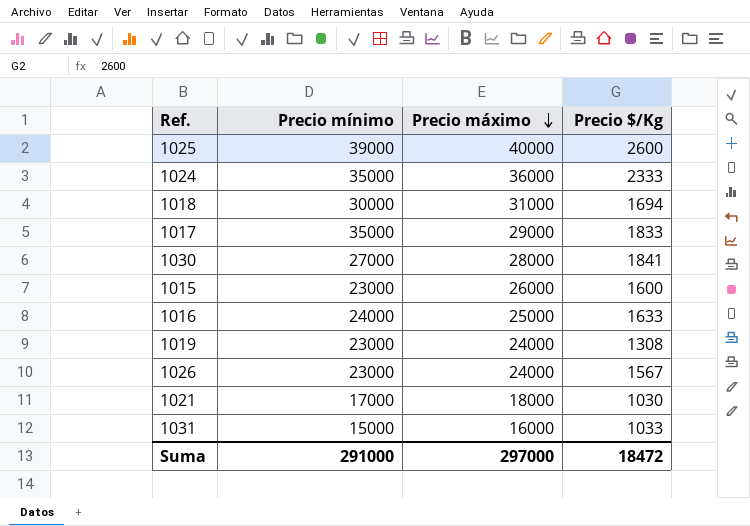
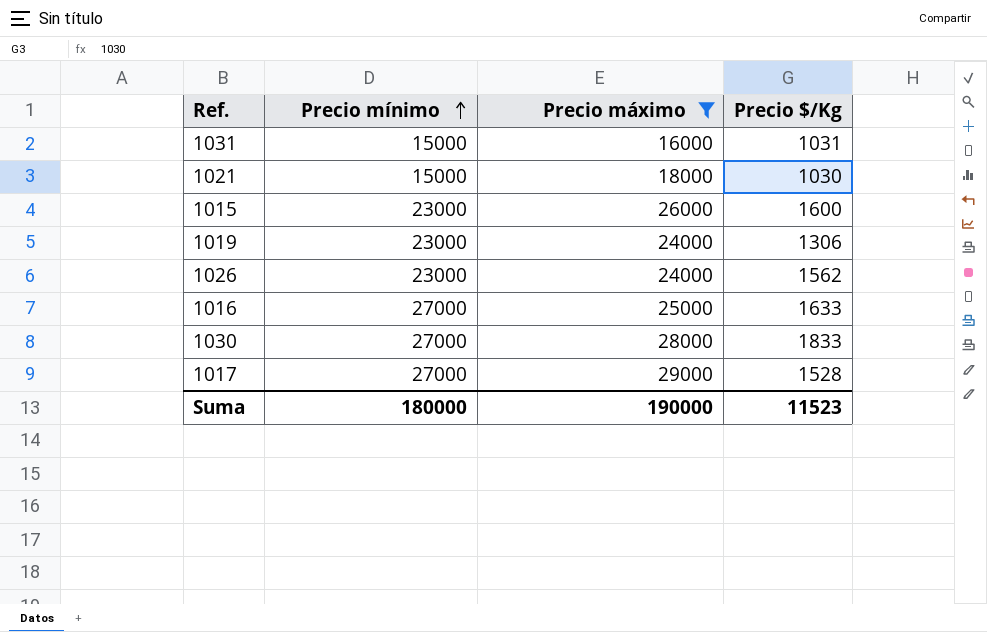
filter: none -> Precio máximo <= 29000
row order: Precio máximo descending -> Precio mínimo ascending
1031 | Precio $/Kg: 1033 -> 1031
1021 | Precio mínimo: 17000 -> 15000
1019 | Precio $/Kg: 1308 -> 1306
1026 | Precio $/Kg: 1567 -> 1562
1016 | Precio mínimo: 24000 -> 27000
1030 | Precio $/Kg: 1841 -> 1833
1017 | Precio mínimo: 35000 -> 27000
1017 | Precio $/Kg: 1833 -> 1528
Suma | Precio mínimo: 291000 -> 180000
Suma | Precio máximo: 297000 -> 190000
Suma | Precio $/Kg: 18472 -> 11523

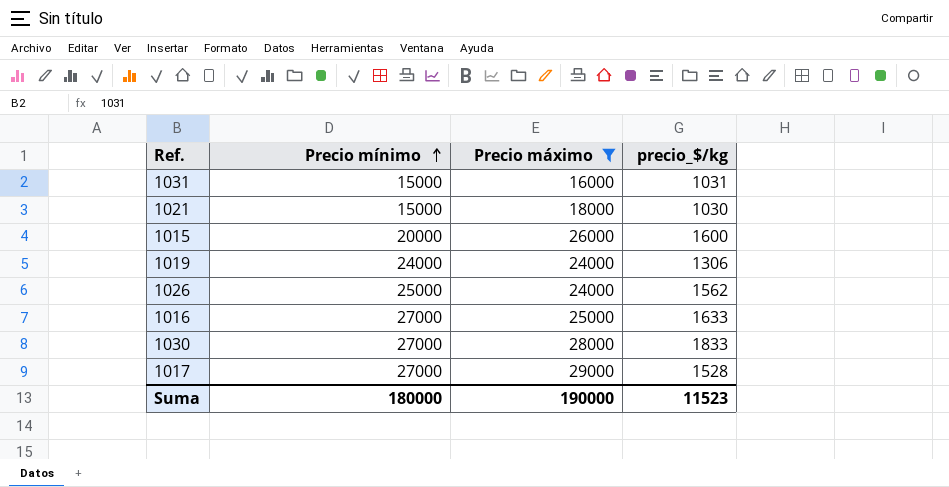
column name: Precio $/Kg -> precio_$/kg
1015 | Precio mínimo: 23000 -> 20000
1019 | Precio mínimo: 23000 -> 24000
1026 | Precio mínimo: 23000 -> 25000

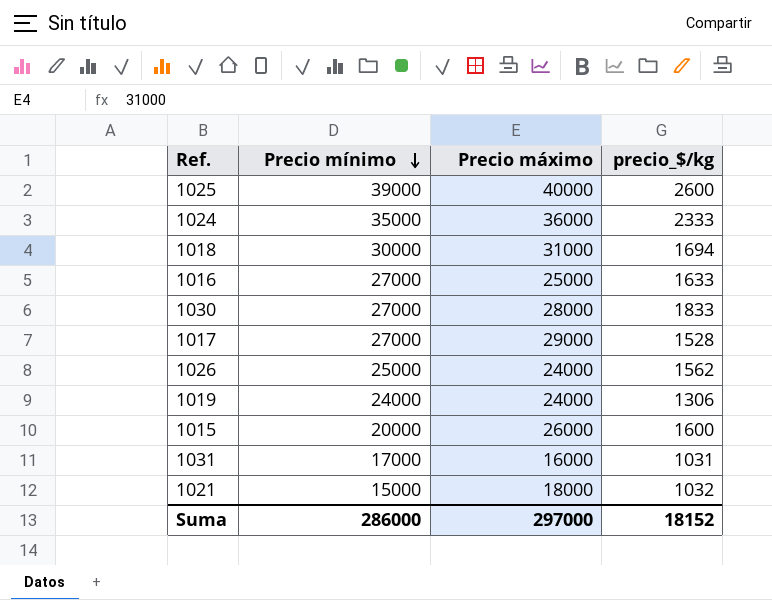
filter: Precio máximo <= 29000 -> none
row order: Precio mínimo ascending -> Precio mínimo descending
1031 | Precio mínimo: 15000 -> 17000
1021 | precio_$/kg: 1030 -> 1032
Suma | Precio mínimo: 180000 -> 286000
Suma | Precio máximo: 190000 -> 297000
Suma | precio_$/kg: 11523 -> 18152

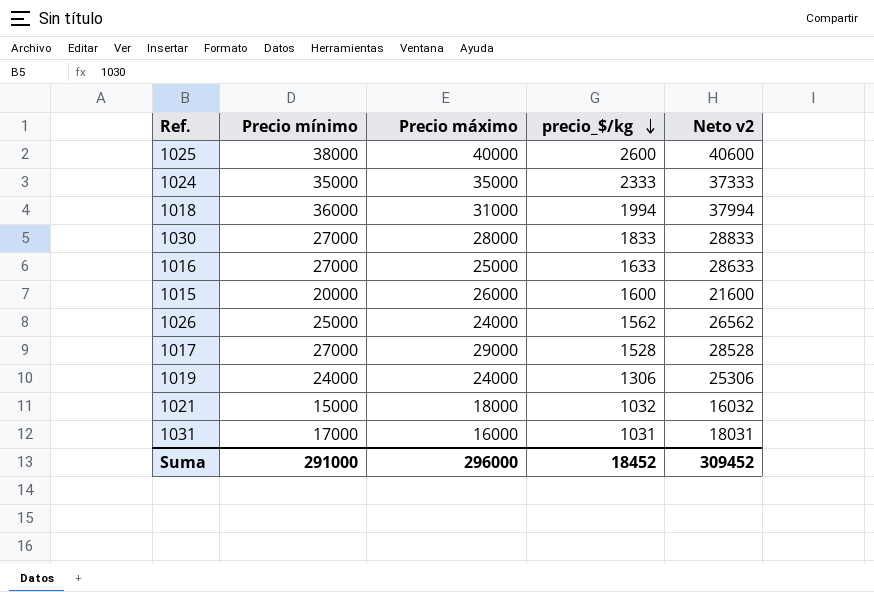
row order: Precio mínimo descending -> precio_$/kg descending
column Neto v2 | formula: none -> [Precio mínimo] + [precio_$/kg]
1025 | Precio mínimo: 39000 -> 38000
1024 | Precio máximo: 36000 -> 35000
1018 | Precio mínimo: 30000 -> 36000
1018 | precio_$/kg: 1694 -> 1994
Suma | Precio mínimo: 286000 -> 291000
Suma | Precio máximo: 297000 -> 296000
Suma | precio_$/kg: 18152 -> 18452

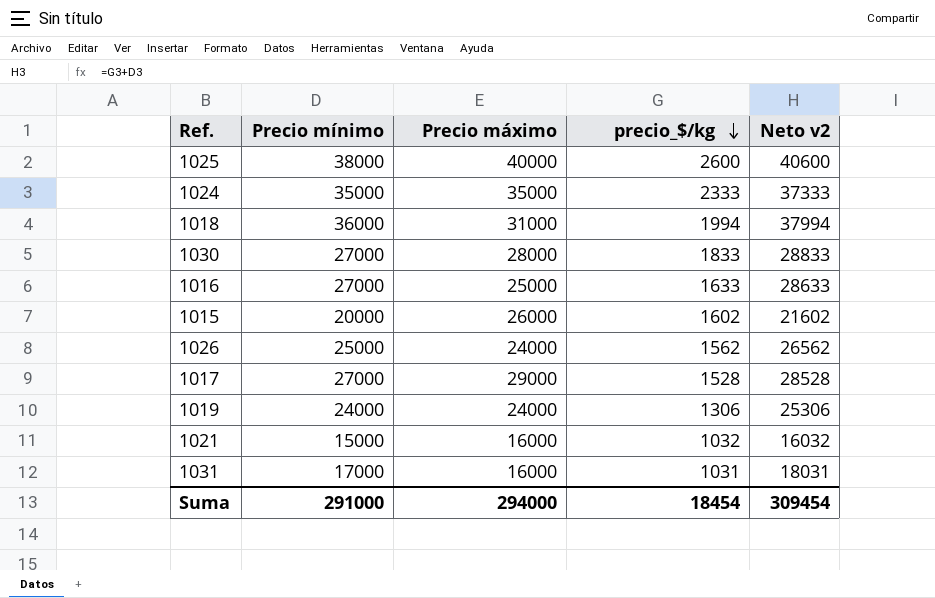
1015 | precio_$/kg: 1600 -> 1602
1015 | Neto v2: 21600 -> 21602
1021 | Precio máximo: 18000 -> 16000
Suma | Precio máximo: 296000 -> 294000
Suma | precio_$/kg: 18452 -> 18454
Suma | Neto v2: 309452 -> 309454

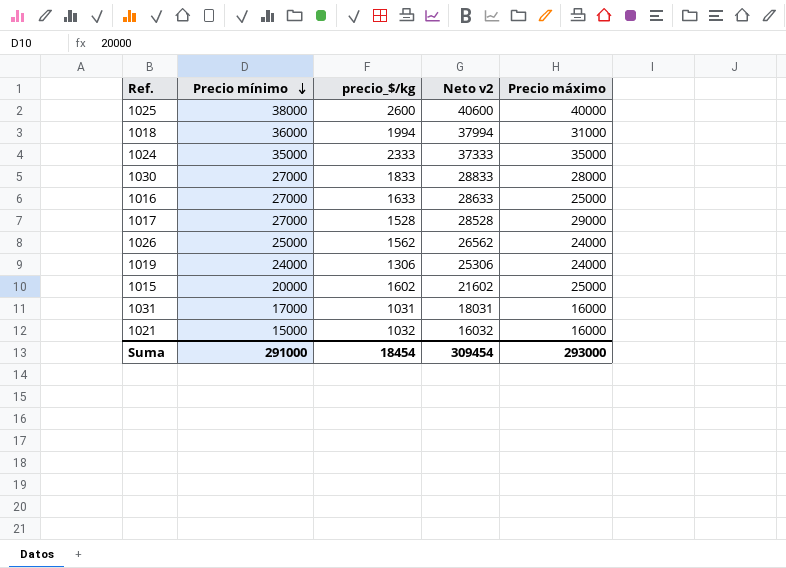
row order: precio_$/kg descending -> Precio mínimo descending
column Precio máximo | position: 3 -> 5
1015 | Precio máximo: 26000 -> 25000
Suma | Precio máximo: 294000 -> 293000

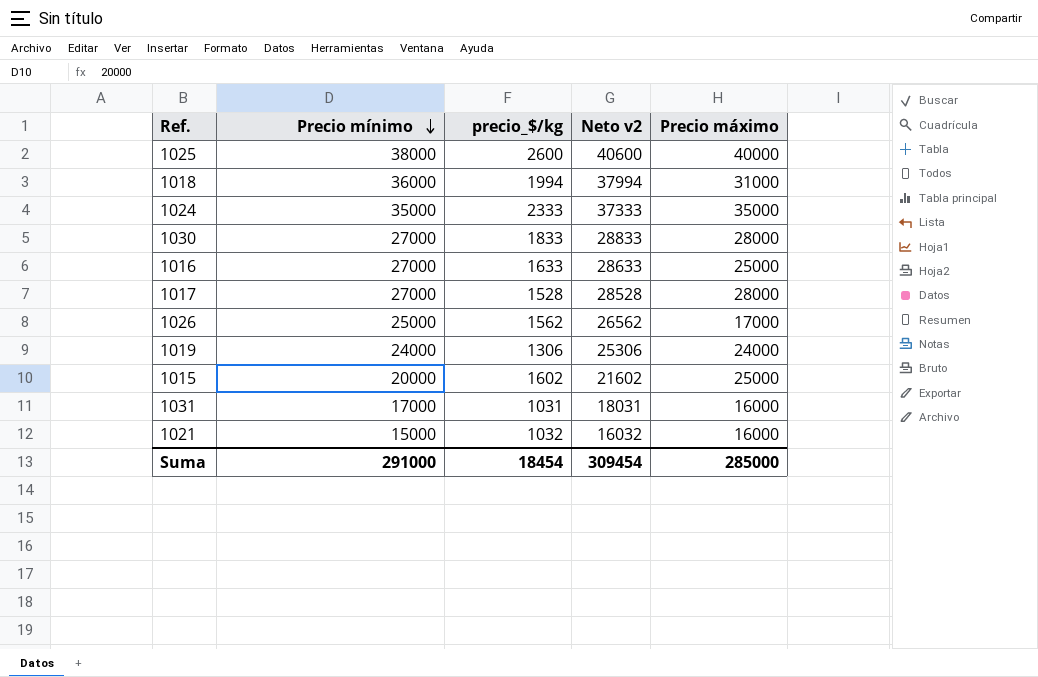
1017 | Precio máximo: 29000 -> 28000
1026 | Precio máximo: 24000 -> 17000
Suma | Precio máximo: 293000 -> 285000

